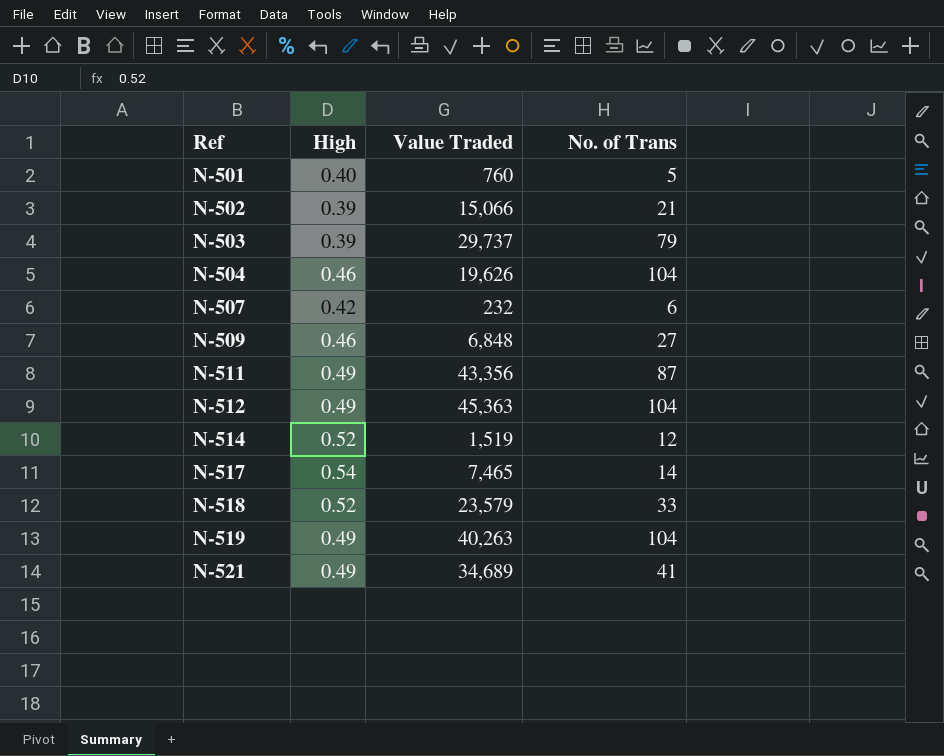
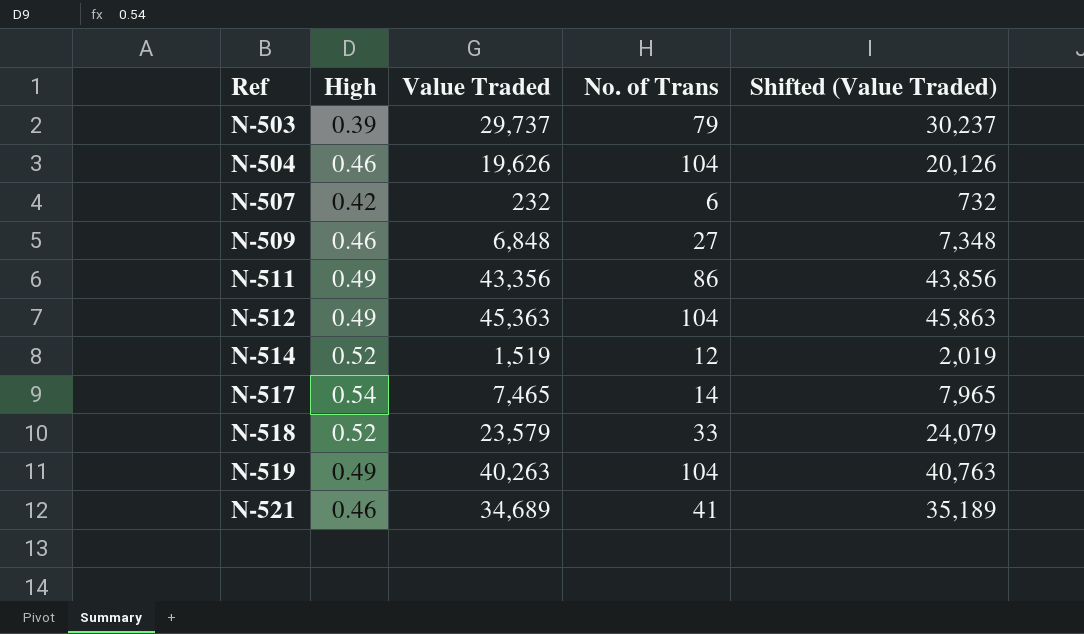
column Shifted (Value Traded) | formula: none -> [Value Traded] + 500
row N-501: 0.40 | 760 | 5 -> none
row N-502: 0.39 | 15,066 | 21 -> none
N-511 | No. of Trans: 87 -> 86
N-521 | High: 0.49 -> 0.46

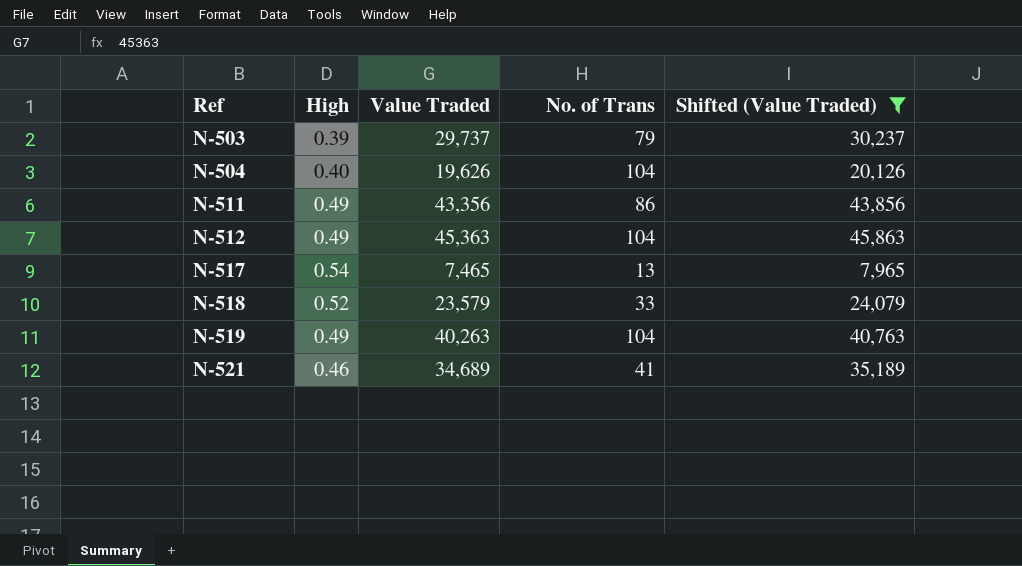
filter: none -> Shifted (Value Traded) >= 7,965
N-504 | High: 0.46 -> 0.40
N-517 | No. of Trans: 14 -> 13

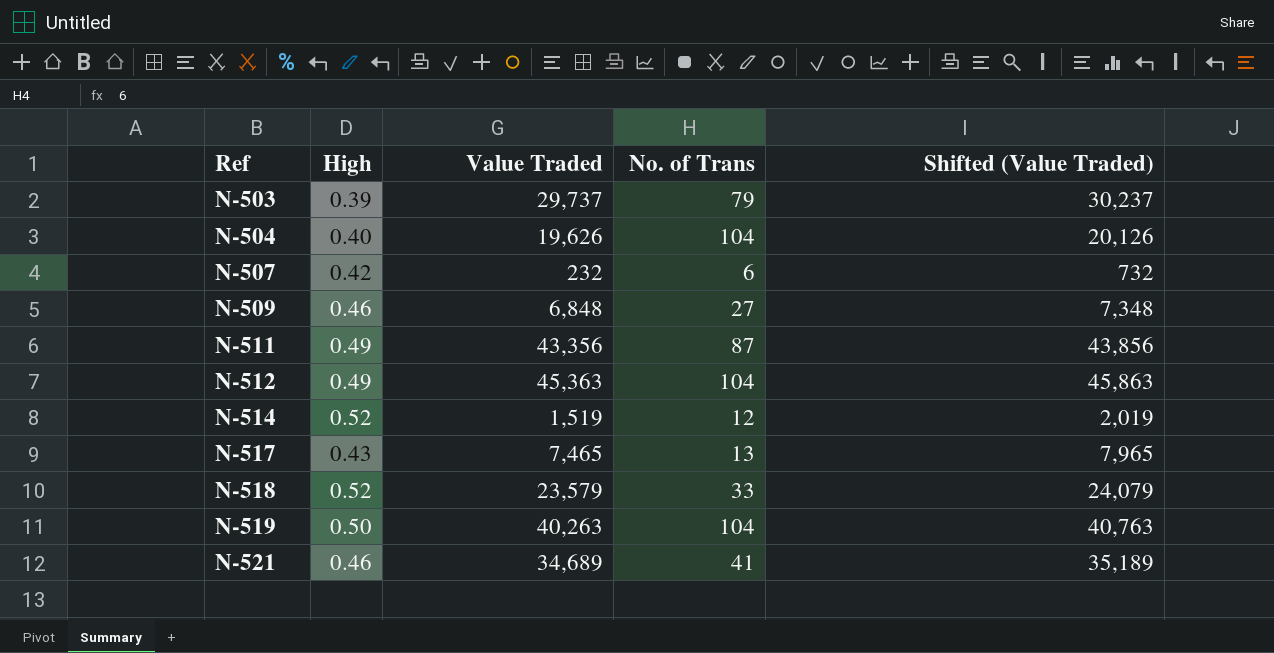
filter: Shifted (Value Traded) >= 7,965 -> none
N-511 | No. of Trans: 86 -> 87
N-517 | High: 0.54 -> 0.43
N-519 | High: 0.49 -> 0.50

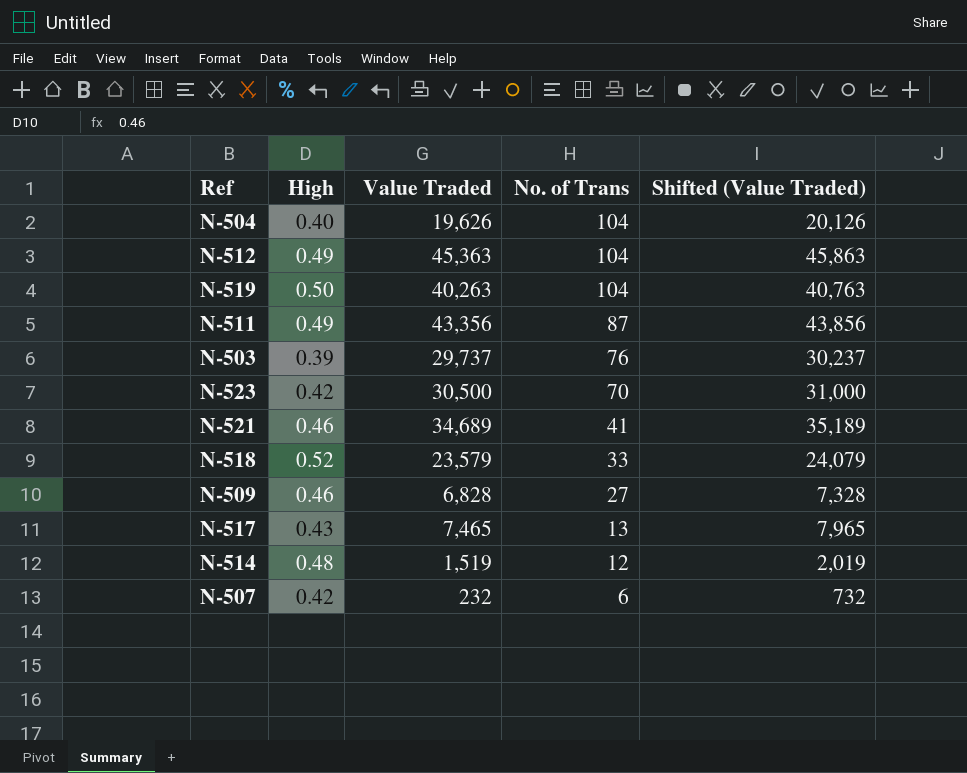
row order: Ref ascending -> No. of Trans descending
N-503 | No. of Trans: 79 -> 76
row N-523: none -> 0.42 | 30,500 | 70 | 31,000
N-509 | Value Traded: 6,848 -> 6,828
N-509 | Shifted (Value Traded): 7,348 -> 7,328
N-514 | High: 0.52 -> 0.48

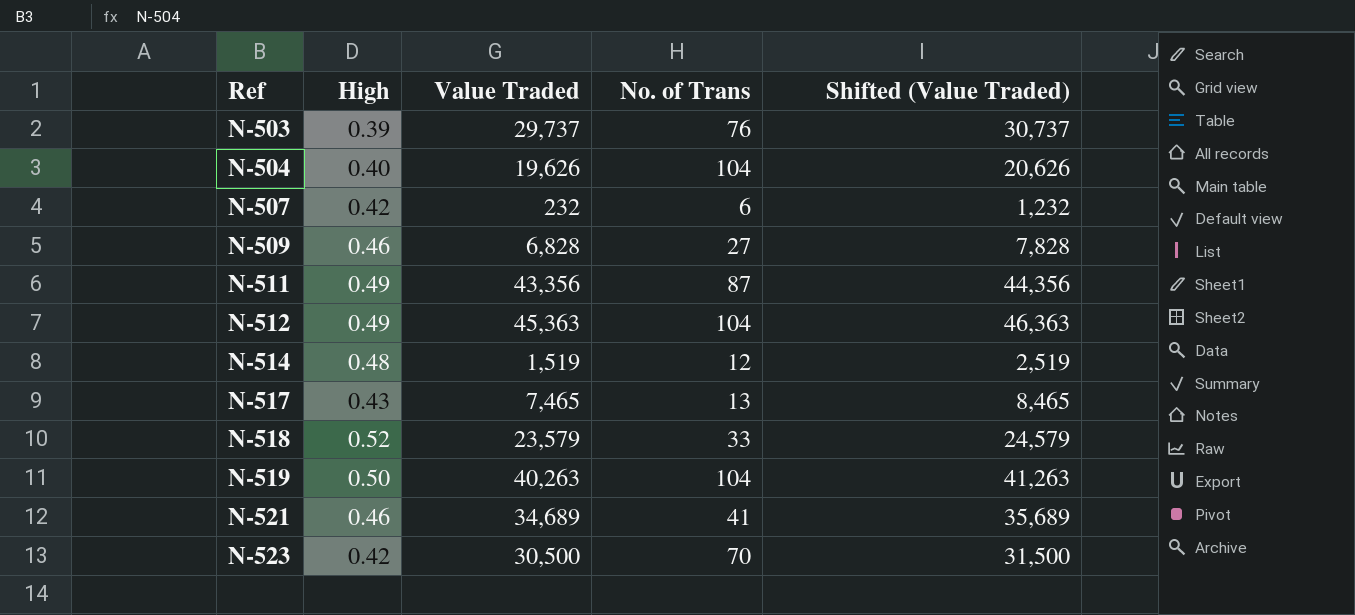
row order: No. of Trans descending -> Ref ascending
column Shifted (Value Traded) | formula: [Value Traded] + 500 -> [Value Traded] + 1000

